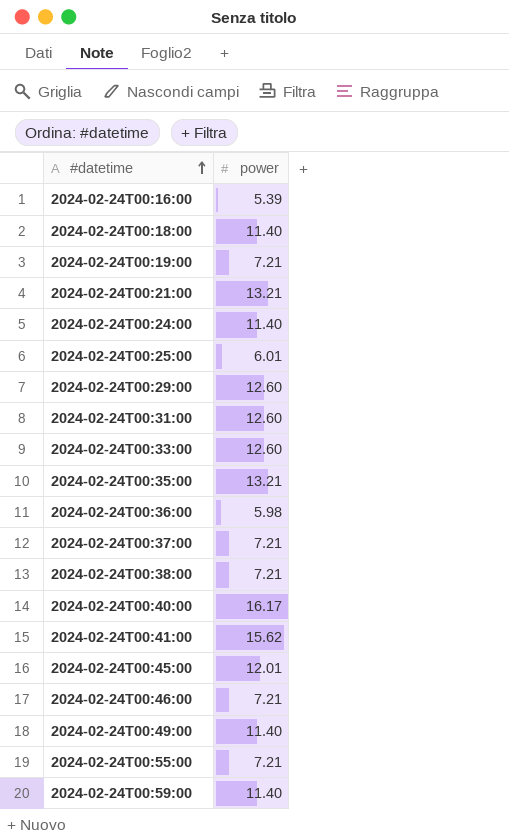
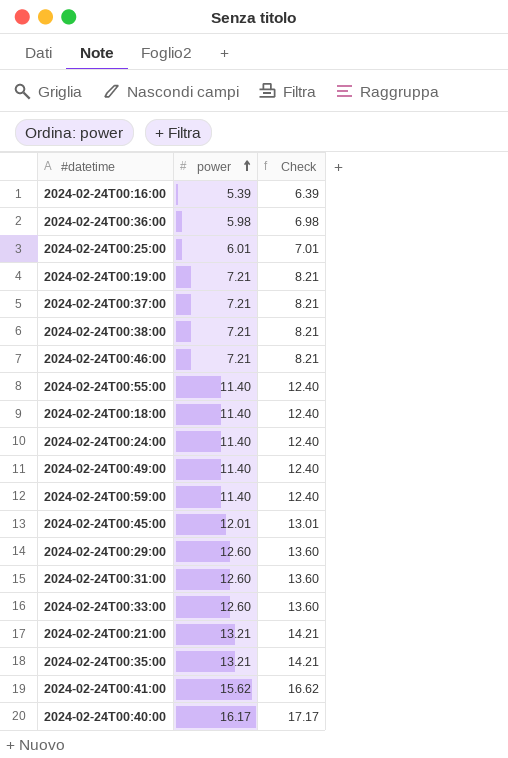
row order: #datetime ascending -> power ascending
column Check | formula: none -> [power] + 1
2024-02-24T00:55:00 | power: 7.21 -> 11.40

